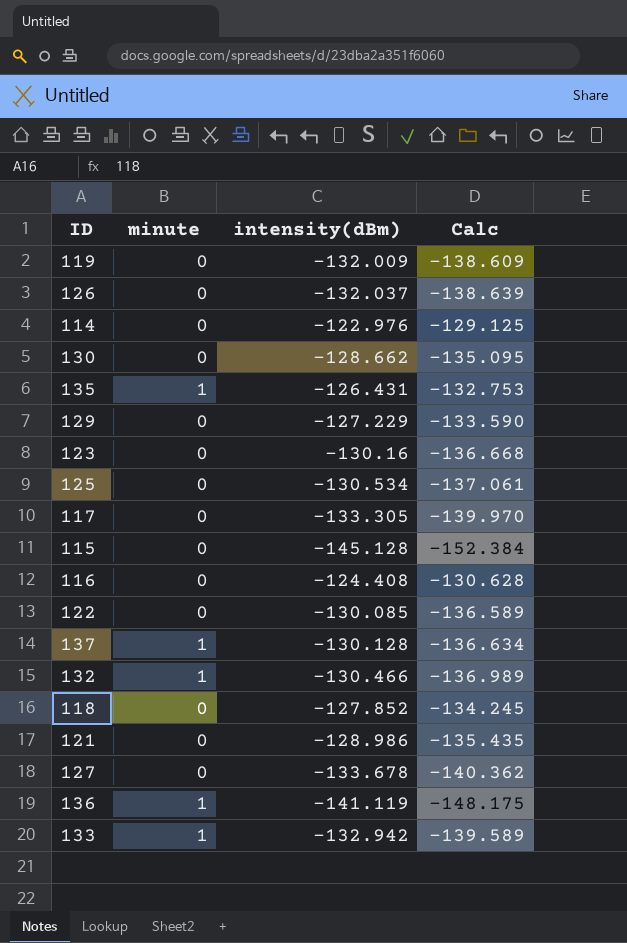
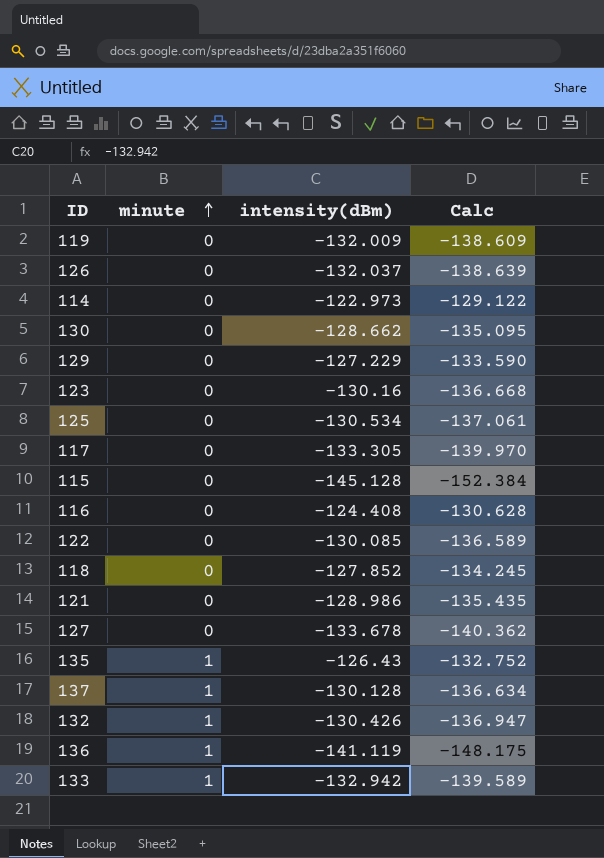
row order: none -> minute ascending
114 | intensity(dBm): -122.976 -> -122.973
114 | Calc: -129.125 -> -129.122
135 | intensity(dBm): -126.431 -> -126.43
135 | Calc: -132.753 -> -132.752
132 | intensity(dBm): -130.466 -> -130.426
132 | Calc: -136.989 -> -136.947

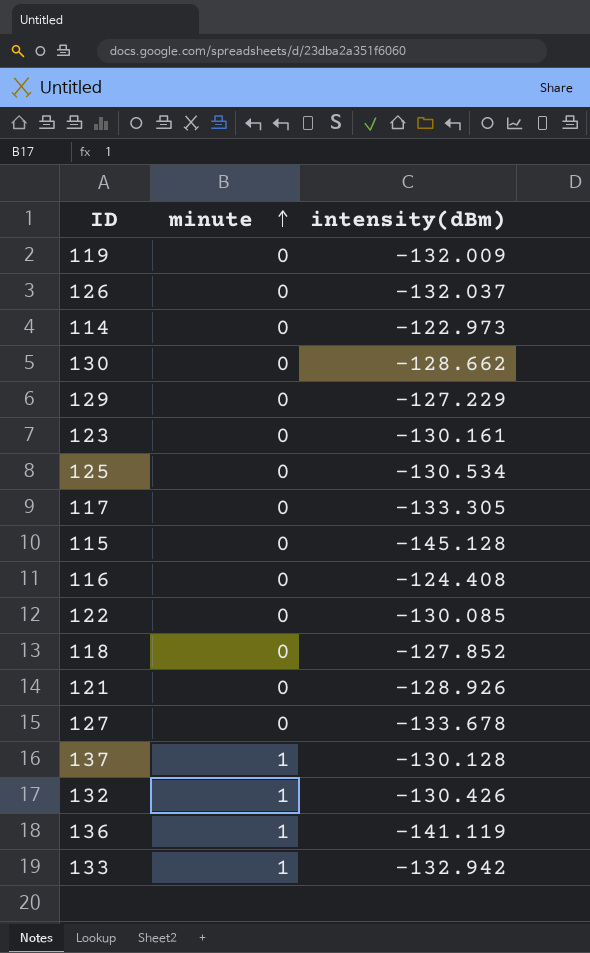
column Calc | formula: [intensity(dBm)] * 1.05 -> none
row 135: 1 | -126.43 | -132.752 -> none
123 | intensity(dBm): -130.16 -> -130.161
121 | intensity(dBm): -128.986 -> -128.926

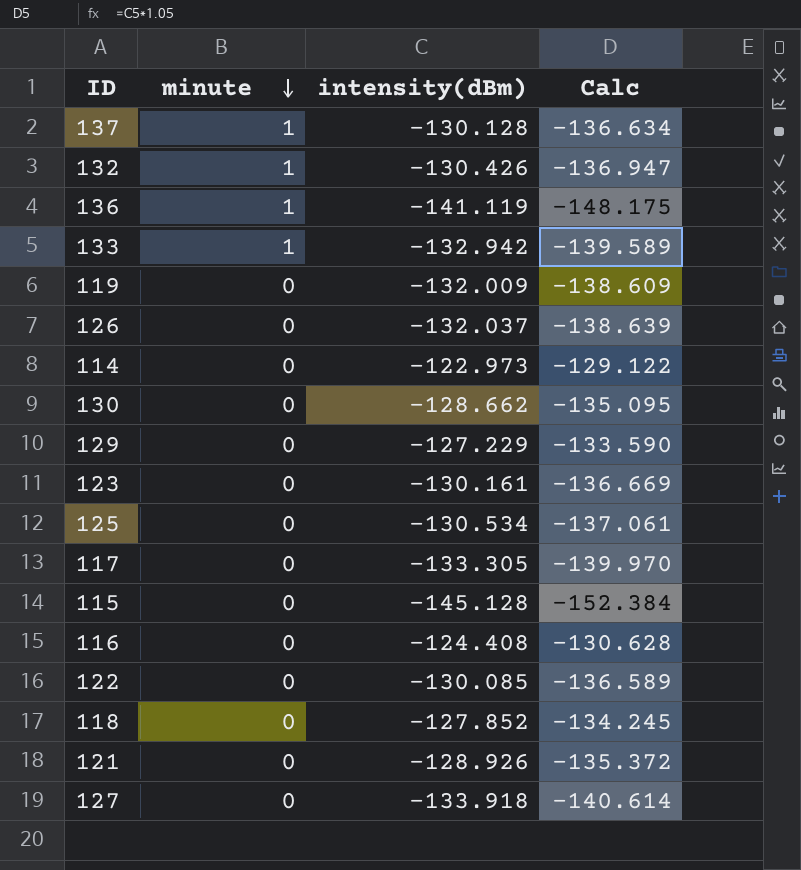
row order: minute ascending -> minute descending
column Calc | formula: none -> [intensity(dBm)] * 1.05
127 | intensity(dBm): -133.678 -> -133.918

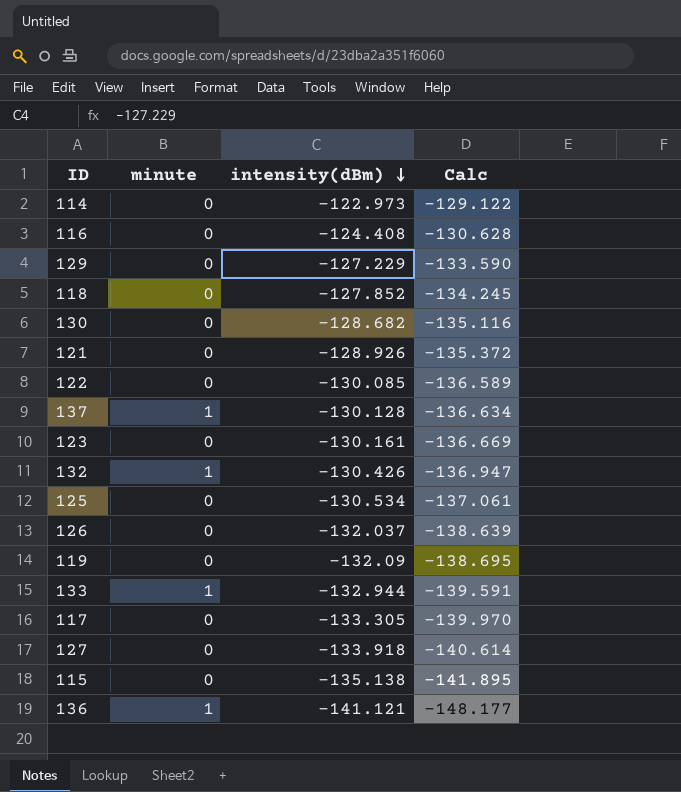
row order: minute descending -> intensity(dBm) descending
130 | intensity(dBm): -128.662 -> -128.682
130 | Calc: -135.095 -> -135.116
119 | intensity(dBm): -132.009 -> -132.09
119 | Calc: -138.609 -> -138.695
133 | intensity(dBm): -132.942 -> -132.944
133 | Calc: -139.589 -> -139.591
115 | intensity(dBm): -145.128 -> -135.138
115 | Calc: -152.384 -> -141.895
136 | intensity(dBm): -141.119 -> -141.121
136 | Calc: -148.175 -> -148.177

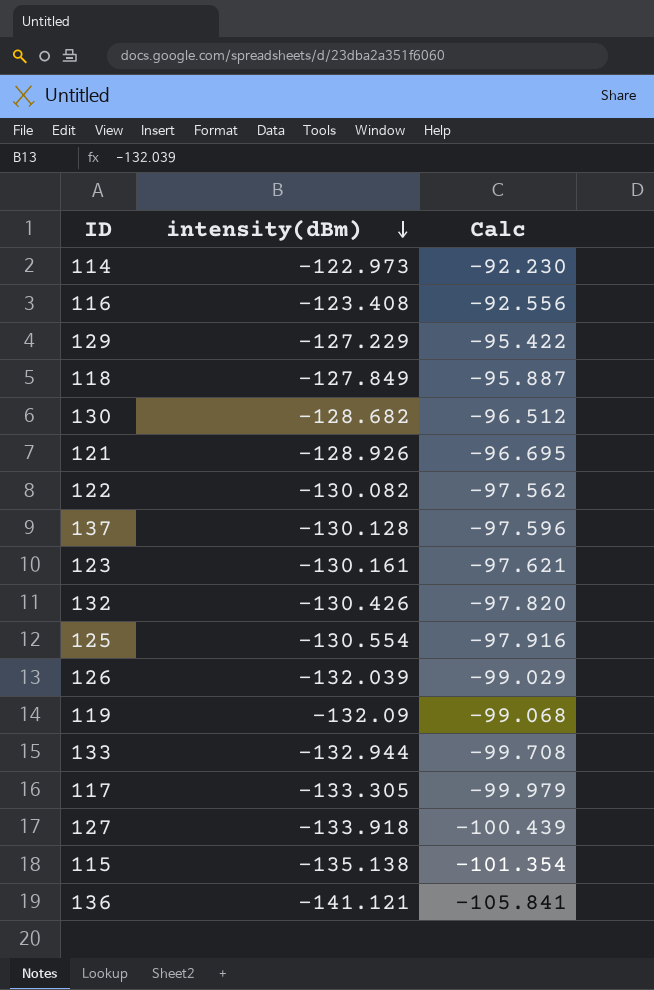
column minute | position: 2 -> none
column Calc | formula: [intensity(dBm)] * 1.05 -> [intensity(dBm)] * 0.75
116 | intensity(dBm): -124.408 -> -123.408
118 | intensity(dBm): -127.852 -> -127.849
122 | intensity(dBm): -130.085 -> -130.082
125 | intensity(dBm): -130.534 -> -130.554
126 | intensity(dBm): -132.037 -> -132.039

